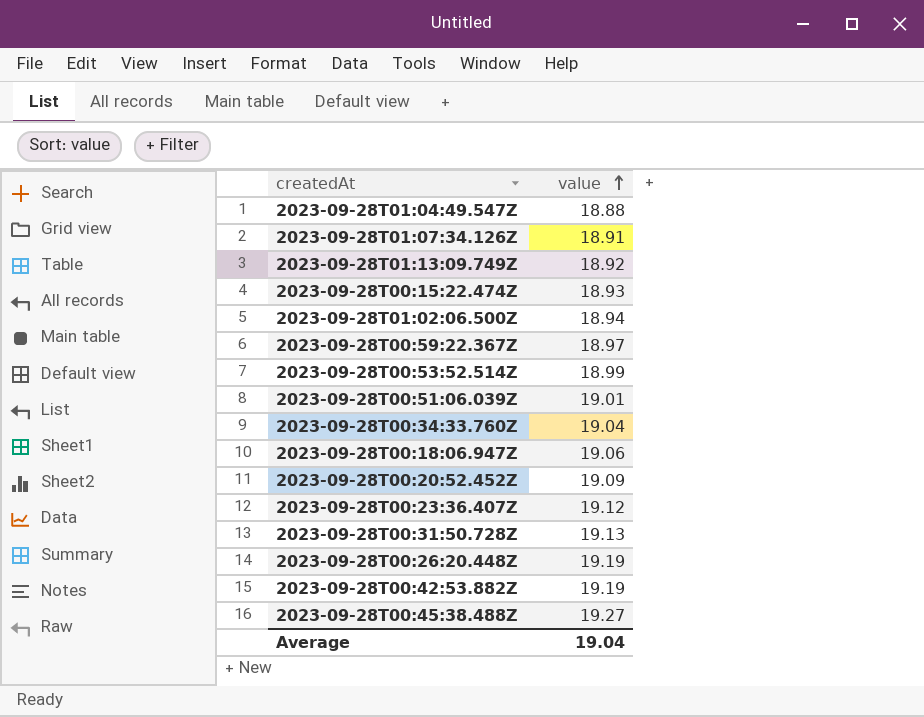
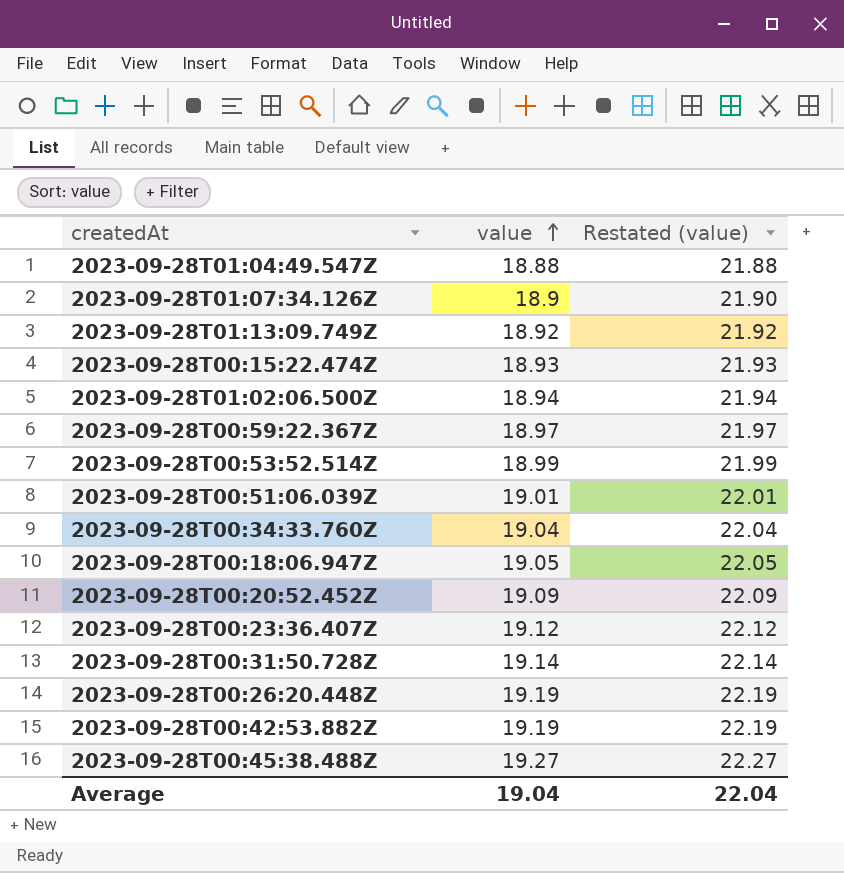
column Restated (value) | formula: none -> [value] + 3
2023-09-28T01:07:34.126Z | value: 18.91 -> 18.9
2023-09-28T00:18:06.947Z | value: 19.06 -> 19.05
2023-09-28T00:31:50.728Z | value: 19.13 -> 19.14

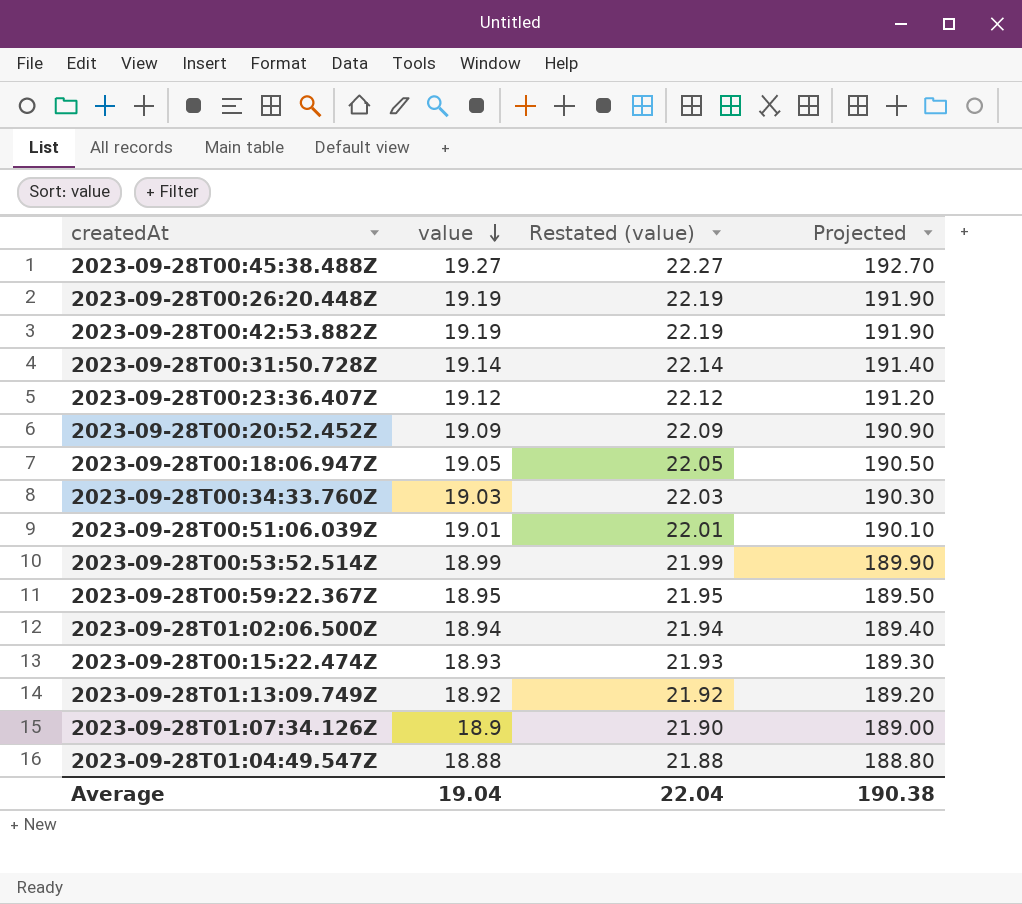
row order: value ascending -> value descending
column Projected | formula: none -> [value] * 10
2023-09-28T00:34:33.760Z | value: 19.04 -> 19.03
2023-09-28T00:34:33.760Z | Restated (value): 22.04 -> 22.03
2023-09-28T00:59:22.367Z | value: 18.97 -> 18.95
2023-09-28T00:59:22.367Z | Restated (value): 21.97 -> 21.95

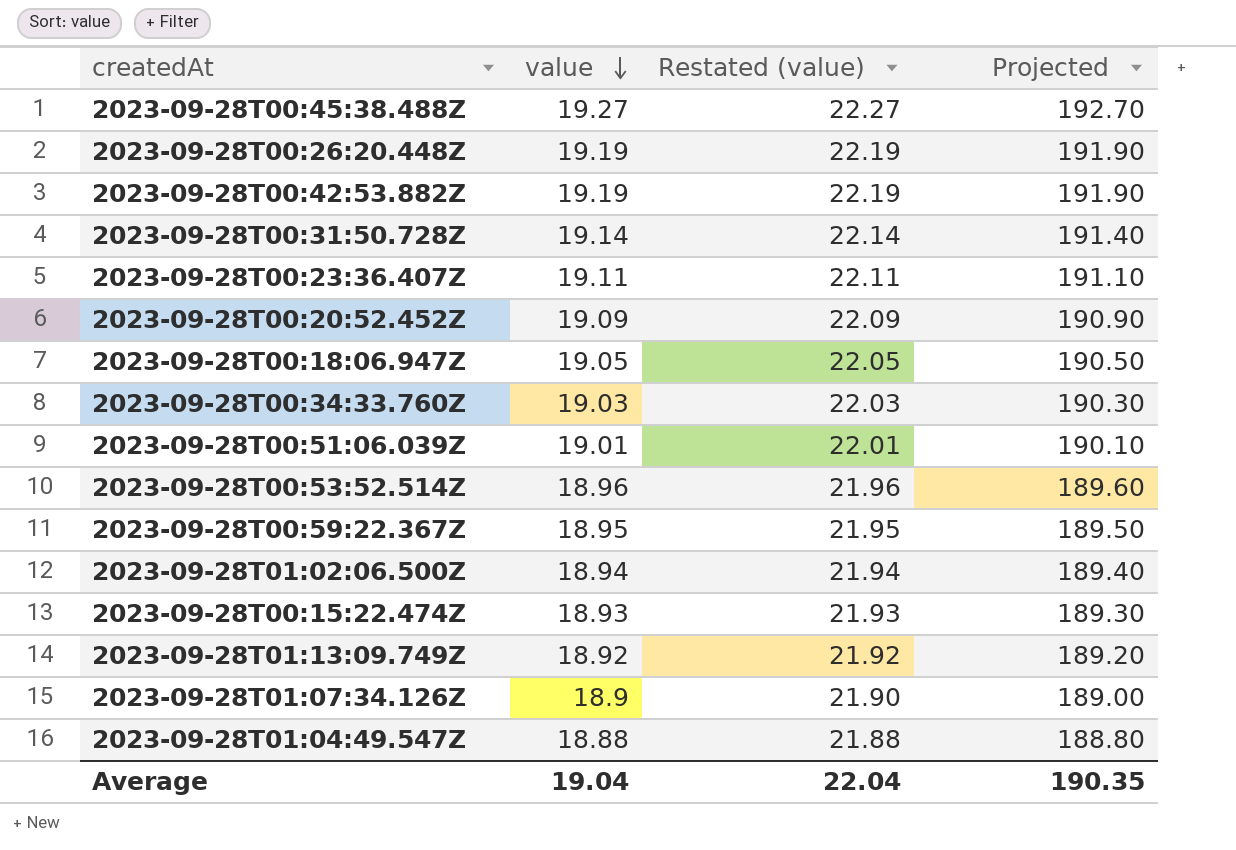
2023-09-28T00:23:36.407Z | value: 19.12 -> 19.11
2023-09-28T00:23:36.407Z | Restated (value): 22.12 -> 22.11
2023-09-28T00:23:36.407Z | Projected: 191.20 -> 191.10
2023-09-28T00:53:52.514Z | value: 18.99 -> 18.96
2023-09-28T00:53:52.514Z | Restated (value): 21.99 -> 21.96
2023-09-28T00:53:52.514Z | Projected: 189.90 -> 189.60
Average | Projected: 190.38 -> 190.35

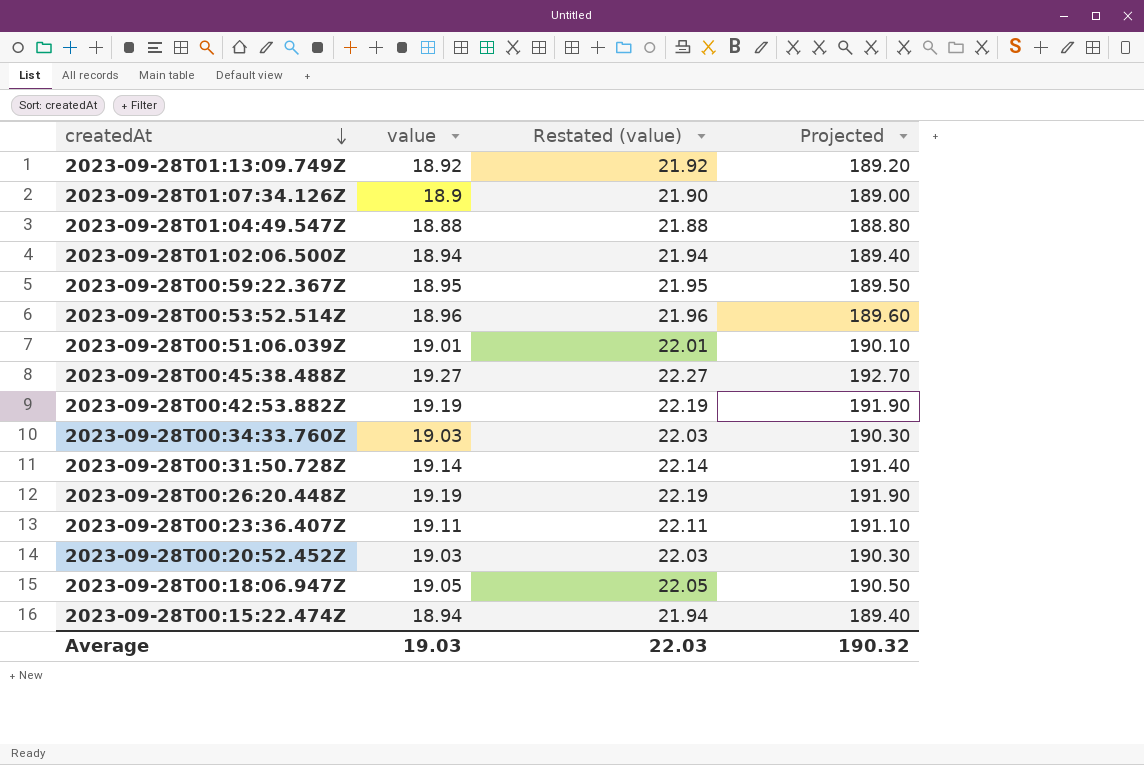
row order: value descending -> createdAt descending
2023-09-28T00:20:52.452Z | value: 19.09 -> 19.03
2023-09-28T00:20:52.452Z | Restated (value): 22.09 -> 22.03
2023-09-28T00:20:52.452Z | Projected: 190.90 -> 190.30
2023-09-28T00:15:22.474Z | value: 18.93 -> 18.94
2023-09-28T00:15:22.474Z | Restated (value): 21.93 -> 21.94
2023-09-28T00:15:22.474Z | Projected: 189.30 -> 189.40
Average | value: 19.04 -> 19.03
Average | Restated (value): 22.04 -> 22.03
Average | Projected: 190.35 -> 190.32

